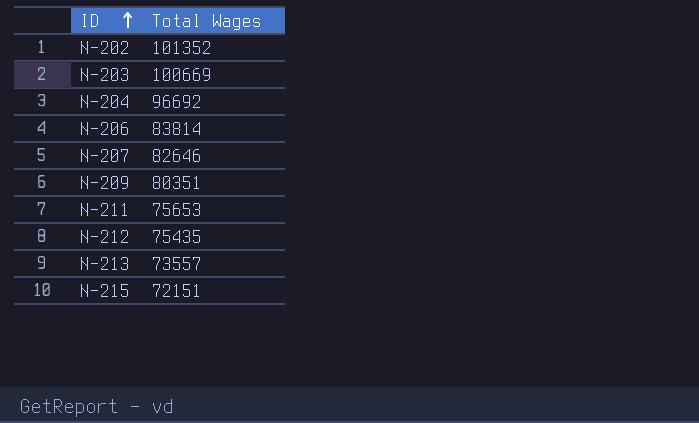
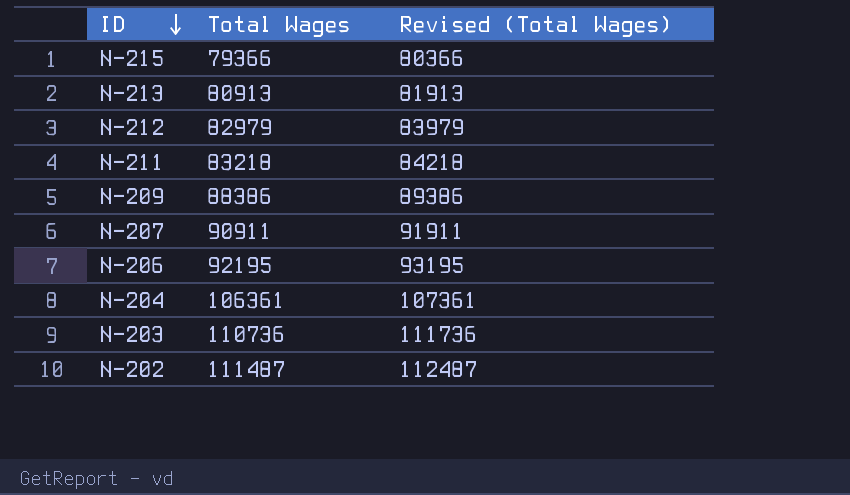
row order: ID ascending -> ID descending
column Revised (Total Wages) | formula: none -> [Total Wages] + 1000
N-215 | Total Wages: 72151 -> 79366
N-213 | Total Wages: 73557 -> 80913
N-212 | Total Wages: 75435 -> 82979
N-211 | Total Wages: 75653 -> 83218
N-209 | Total Wages: 80351 -> 88386
N-207 | Total Wages: 82646 -> 90911
N-206 | Total Wages: 83814 -> 92195
N-204 | Total Wages: 96692 -> 106361
N-203 | Total Wages: 100669 -> 110736
N-202 | Total Wages: 101352 -> 111487

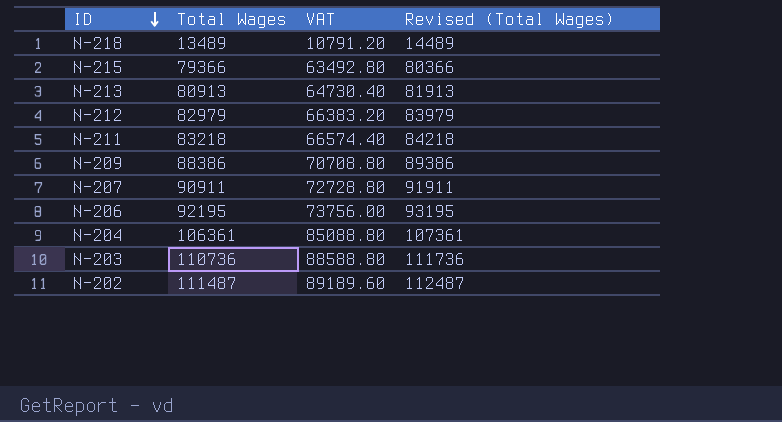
column VAT | formula: none -> [Total Wages] * 0.8
row N-218: none -> 13489 | 10791.20 | 14489

